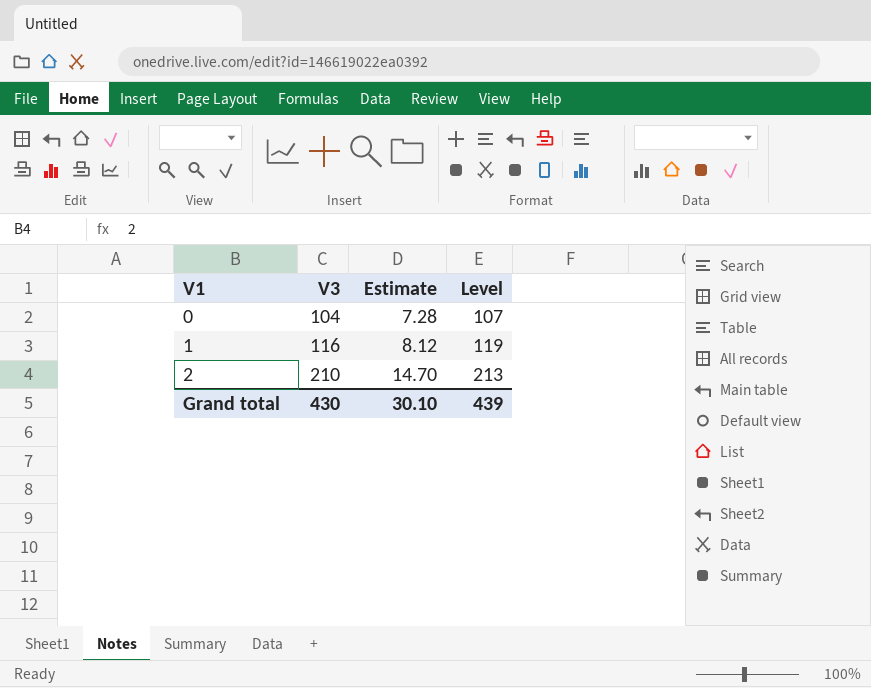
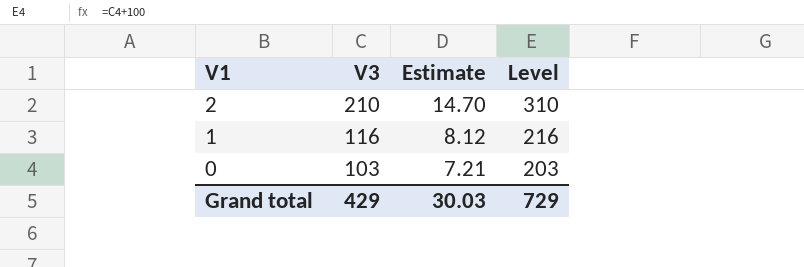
row order: V1 ascending -> V1 descending
column Level | formula: [V3] + 3 -> [V3] + 100
0 | V3: 104 -> 103
0 | Estimate: 7.28 -> 7.21
Grand total | V3: 430 -> 429
Grand total | Estimate: 30.10 -> 30.03
Grand total | Level: 439 -> 729

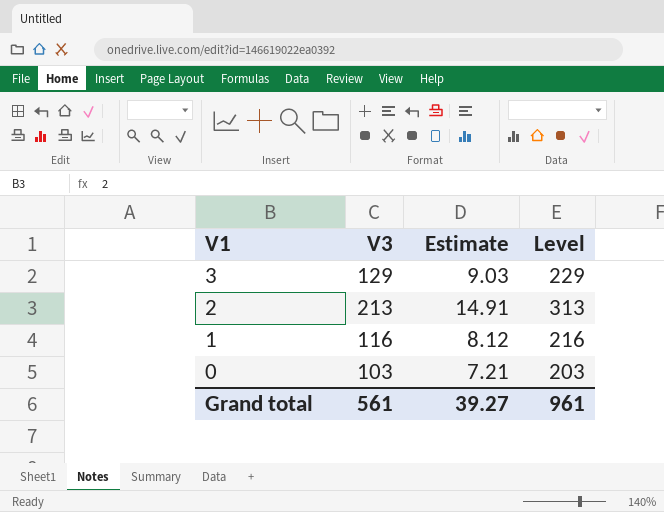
row 3: none -> 129 | 9.03 | 229
2 | V3: 210 -> 213
2 | Estimate: 14.70 -> 14.91
2 | Level: 310 -> 313
Grand total | V3: 429 -> 561
Grand total | Estimate: 30.03 -> 39.27
Grand total | Level: 729 -> 961

